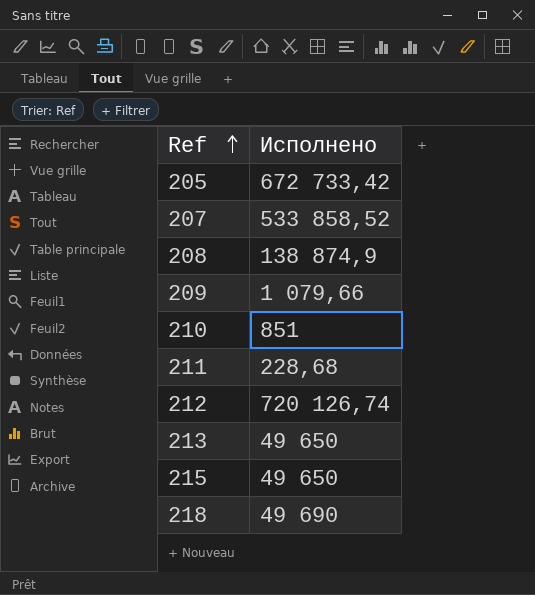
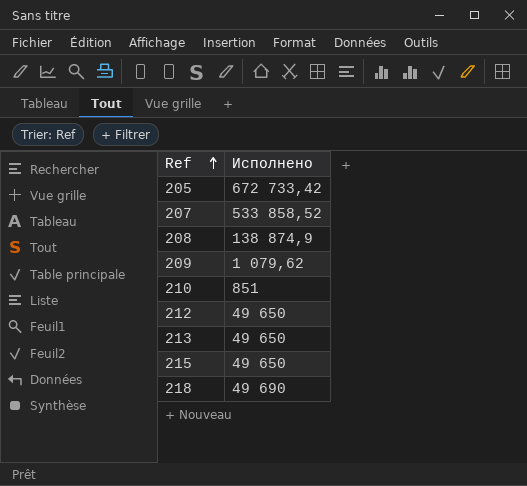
row 211: 228,68 -> none
209 | Исполнено: 1 079,66 -> 1 079,62
212 | Исполнено: 720 126,74 -> 49 650

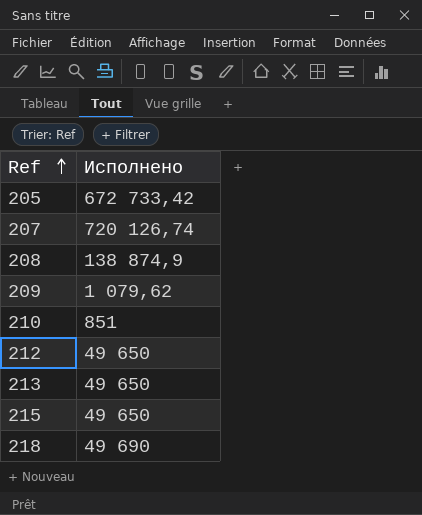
207 | Исполнено: 533 858,52 -> 720 126,74

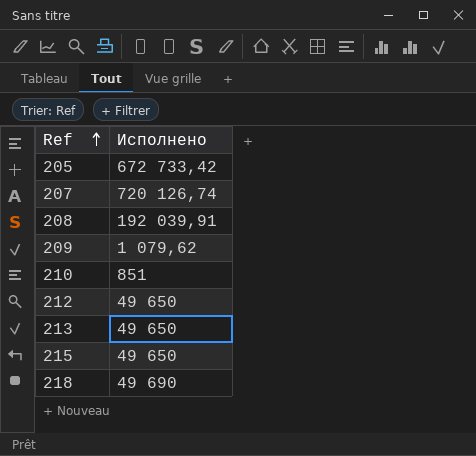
208 | Исполнено: 138 874,9 -> 192 039,91

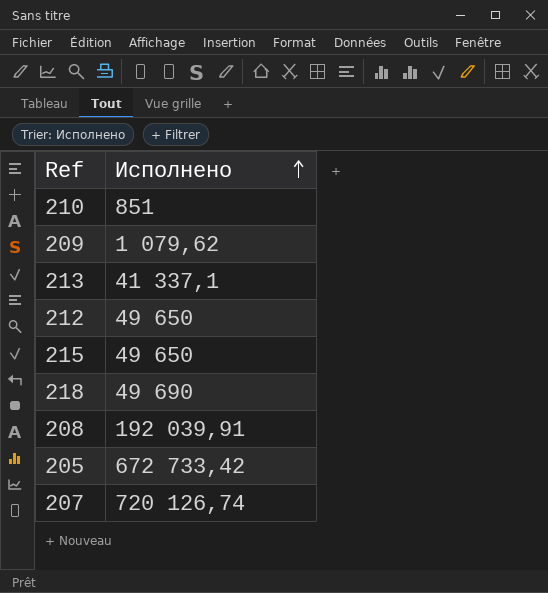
row order: Ref ascending -> Исполнено ascending
213 | Исполнено: 49 650 -> 41 337,1

